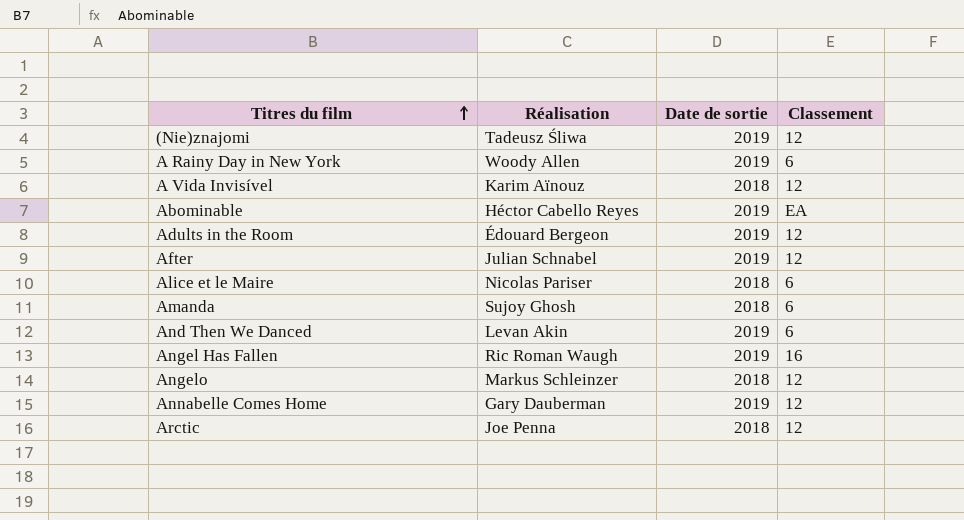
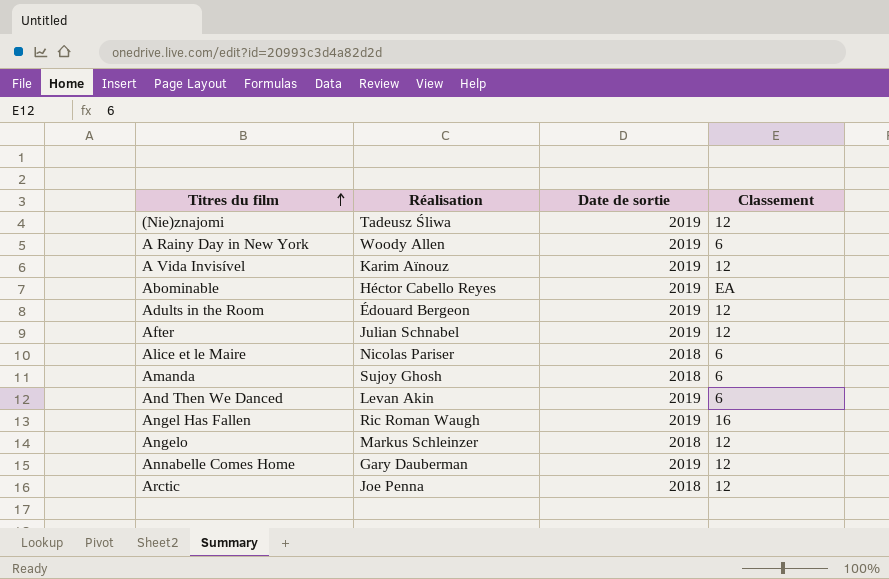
A Vida Invisível | Date de sortie: 2018 -> 2019

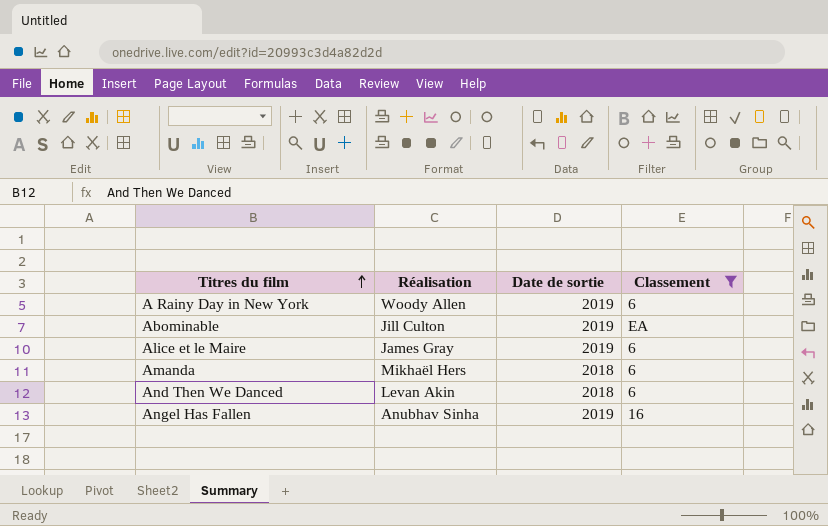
filter: none -> Classement != 12
Abominable | Réalisation: Héctor Cabello Reyes -> Jill Culton
Alice et le Maire | Réalisation: Nicolas Pariser -> James Gray
Alice et le Maire | Date de sortie: 2018 -> 2019
Amanda | Réalisation: Sujoy Ghosh -> Mikhaël Hers
And Then We Danced | Date de sortie: 2019 -> 2018
Angel Has Fallen | Réalisation: Ric Roman Waugh -> Anubhav Sinha

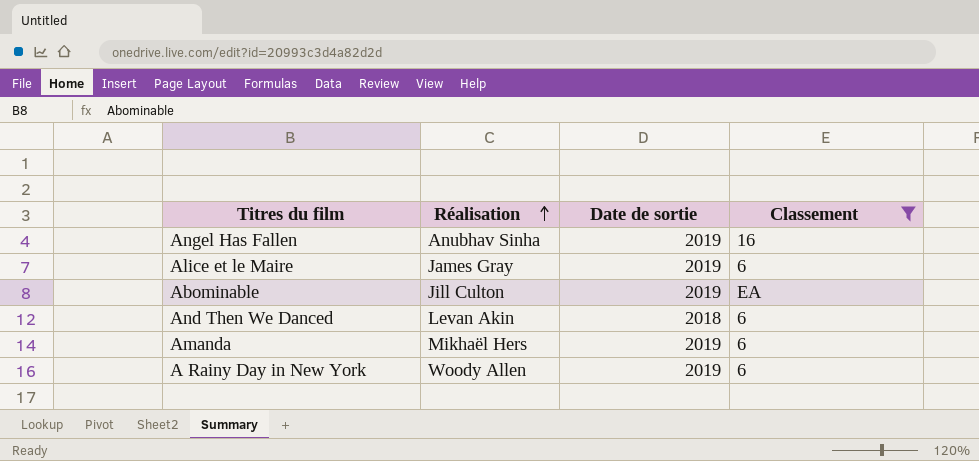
row order: Titres du film ascending -> Réalisation ascending
Amanda | Date de sortie: 2018 -> 2019

